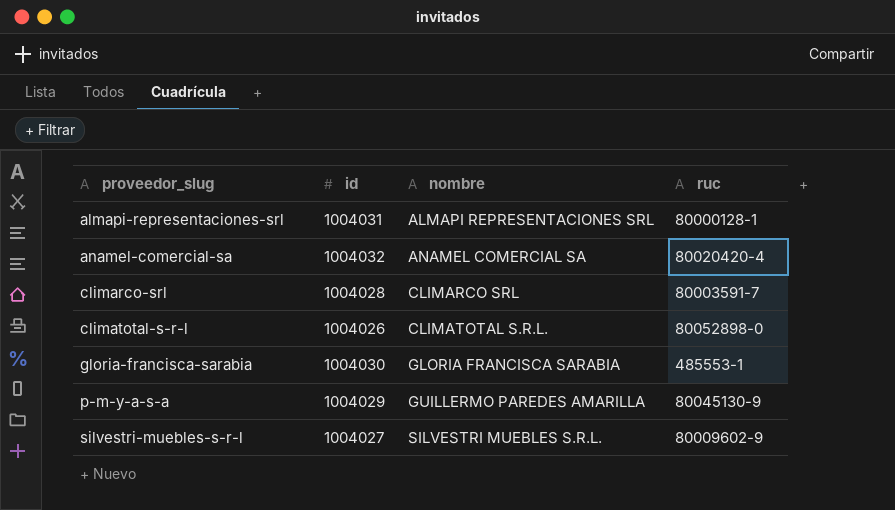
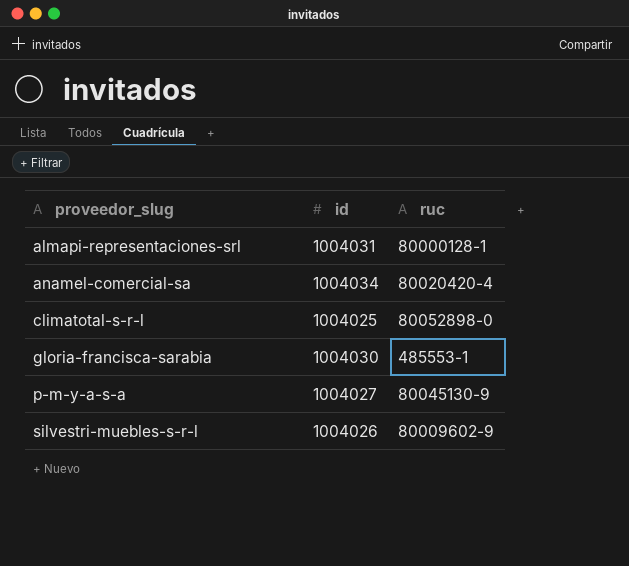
column nombre | position: 3 -> none
row climarco-srl: 1004028 | CLIMARCO SRL | 80003591-7 -> none
anamel-comercial-sa | id: 1004032 -> 1004034
climatotal-s-r-l | id: 1004026 -> 1004025
p-m-y-a-s-a | id: 1004029 -> 1004027
silvestri-muebles-s-r-l | id: 1004027 -> 1004026

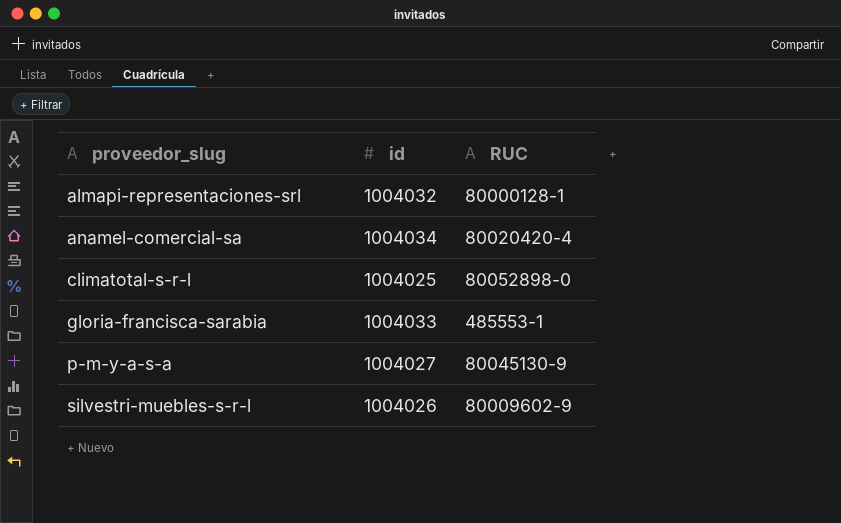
column name: ruc -> RUC
almapi-representaciones-srl | id: 1004031 -> 1004032
gloria-francisca-sarabia | id: 1004030 -> 1004033

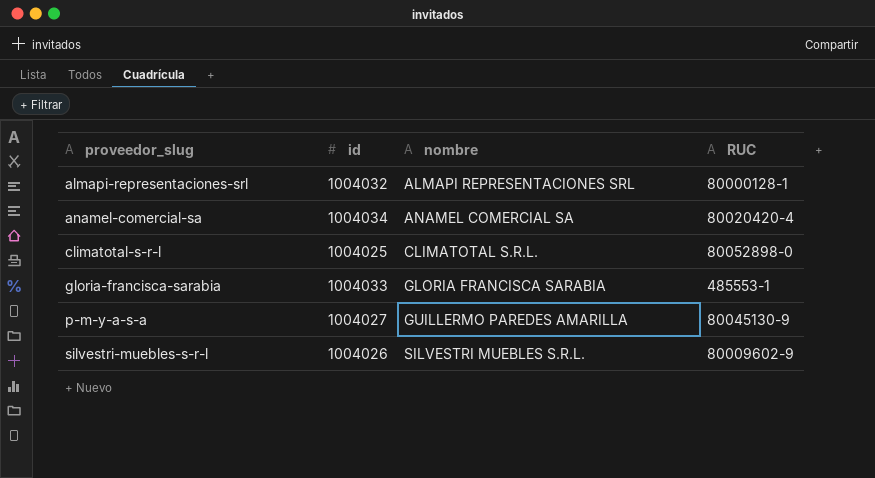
column nombre | position: none -> 3

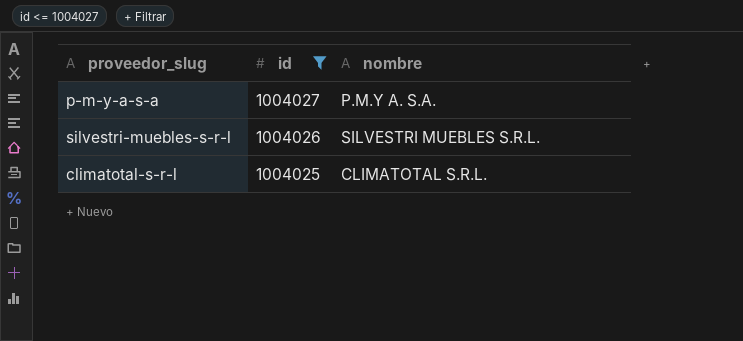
filter: none -> id <= 1004027
row order: proveedor_slug ascending -> id descending
column RUC | position: 4 -> none
p-m-y-a-s-a | nombre: GUILLERMO PAREDES AMARILLA -> P.M.Y A. S.A.

